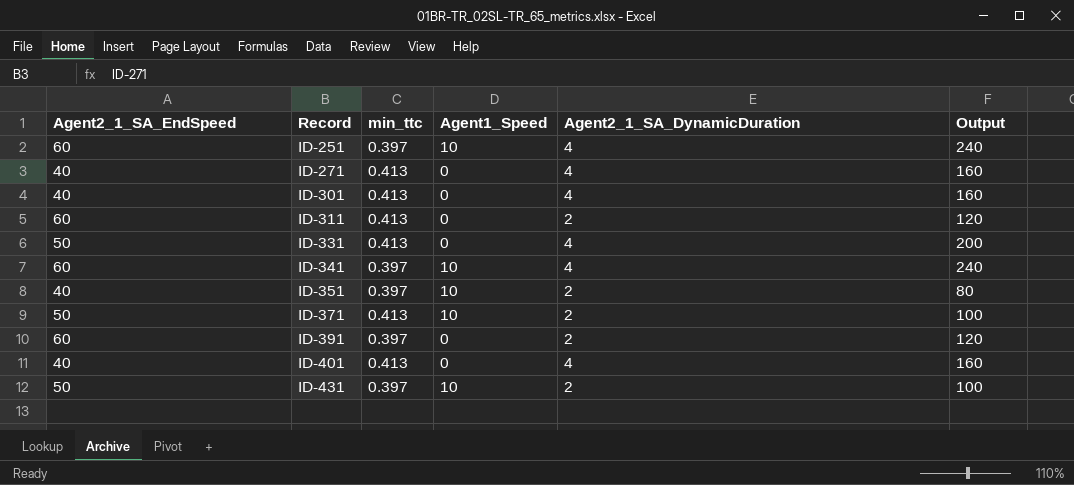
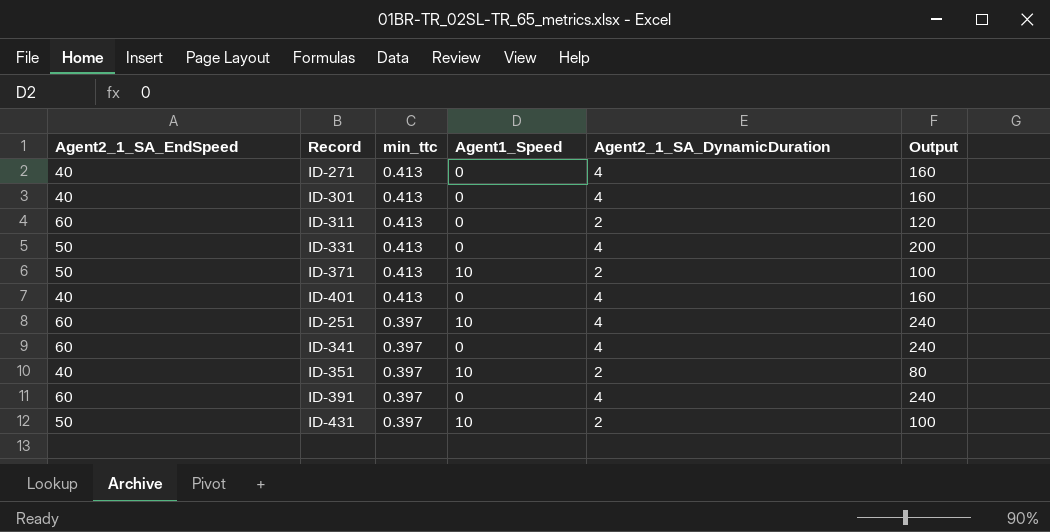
row order: Record ascending -> min_ttc descending
ID-341 | Agent1_Speed: 10 -> 0
ID-391 | Agent2_1_SA_DynamicDuration: 2 -> 4
ID-391 | Output: 120 -> 240

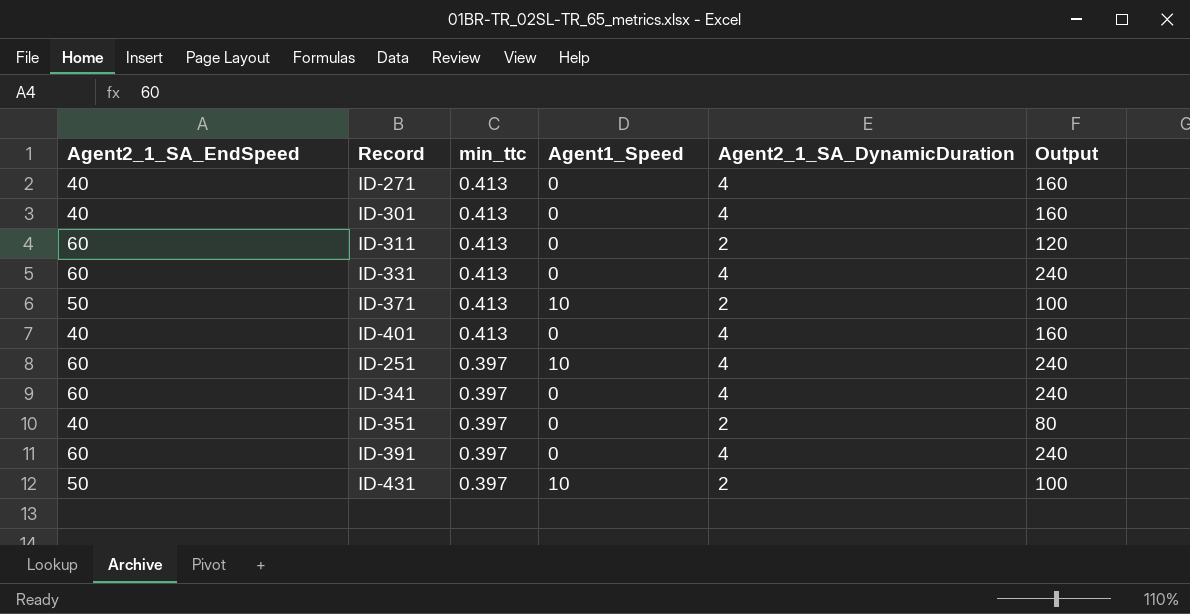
ID-331 | Agent2_1_SA_EndSpeed: 50 -> 60
ID-331 | Output: 200 -> 240
ID-351 | Agent1_Speed: 10 -> 0

